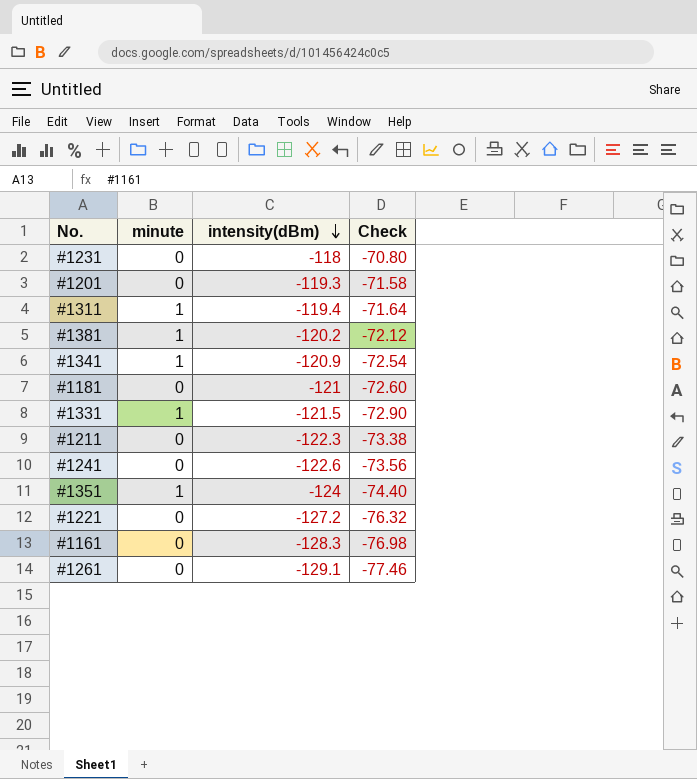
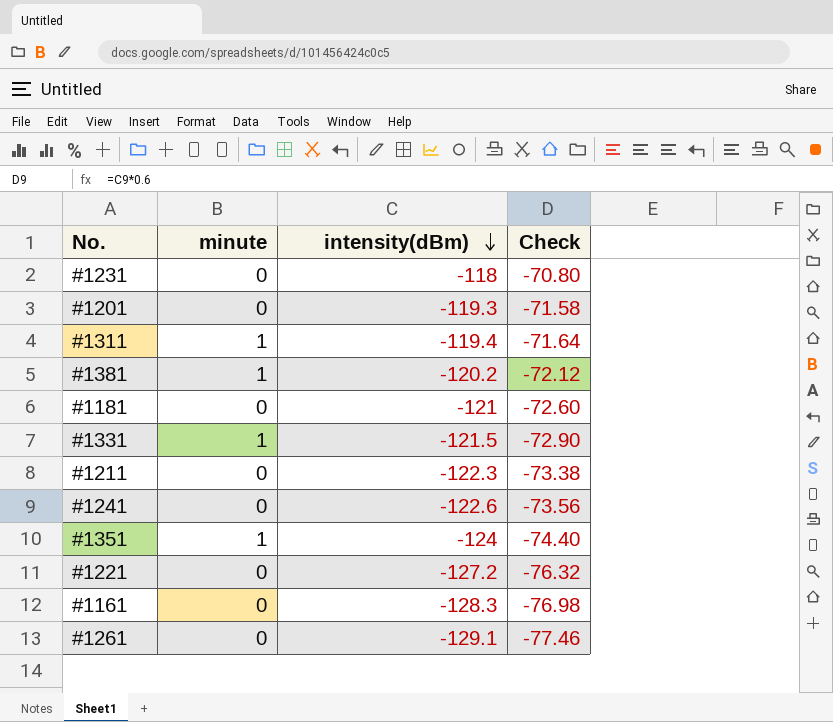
row #1341: 1 | -120.9 | -72.54 -> none

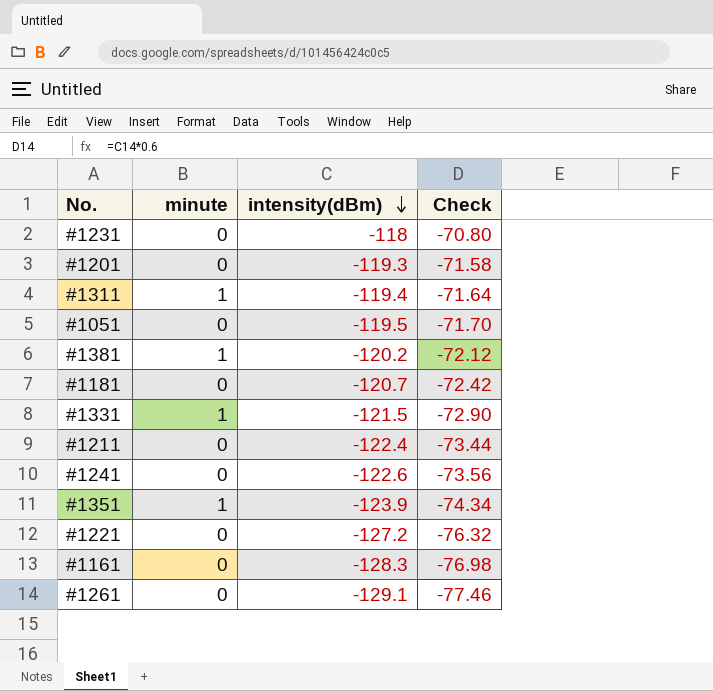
row #1051: none -> 0 | -119.5 | -71.70
#1181 | intensity(dBm): -121 -> -120.7
#1181 | Check: -72.60 -> -72.42
#1211 | intensity(dBm): -122.3 -> -122.4
#1211 | Check: -73.38 -> -73.44
#1351 | intensity(dBm): -124 -> -123.9
#1351 | Check: -74.40 -> -74.34

